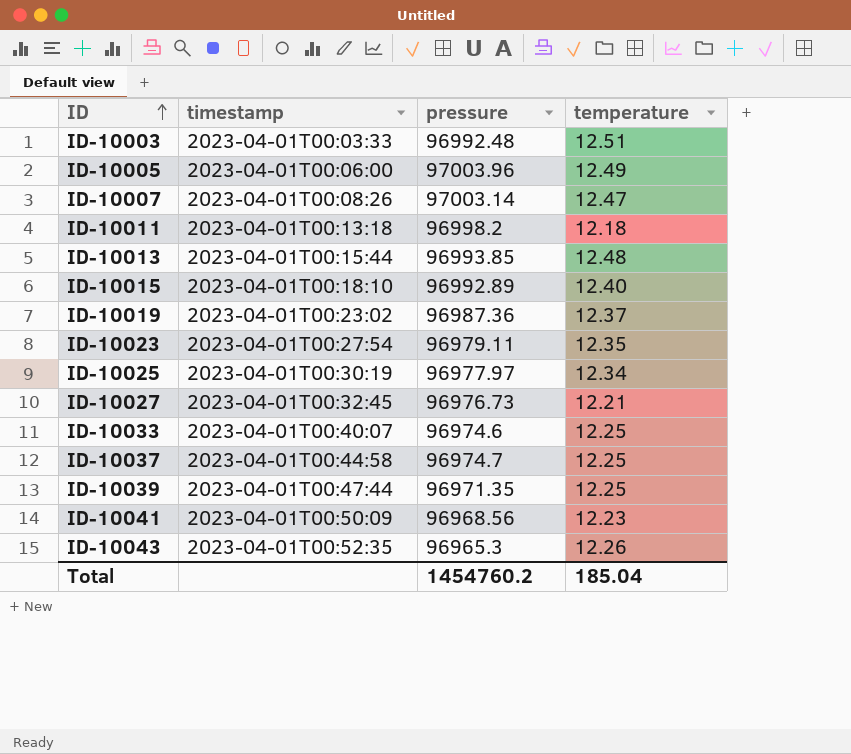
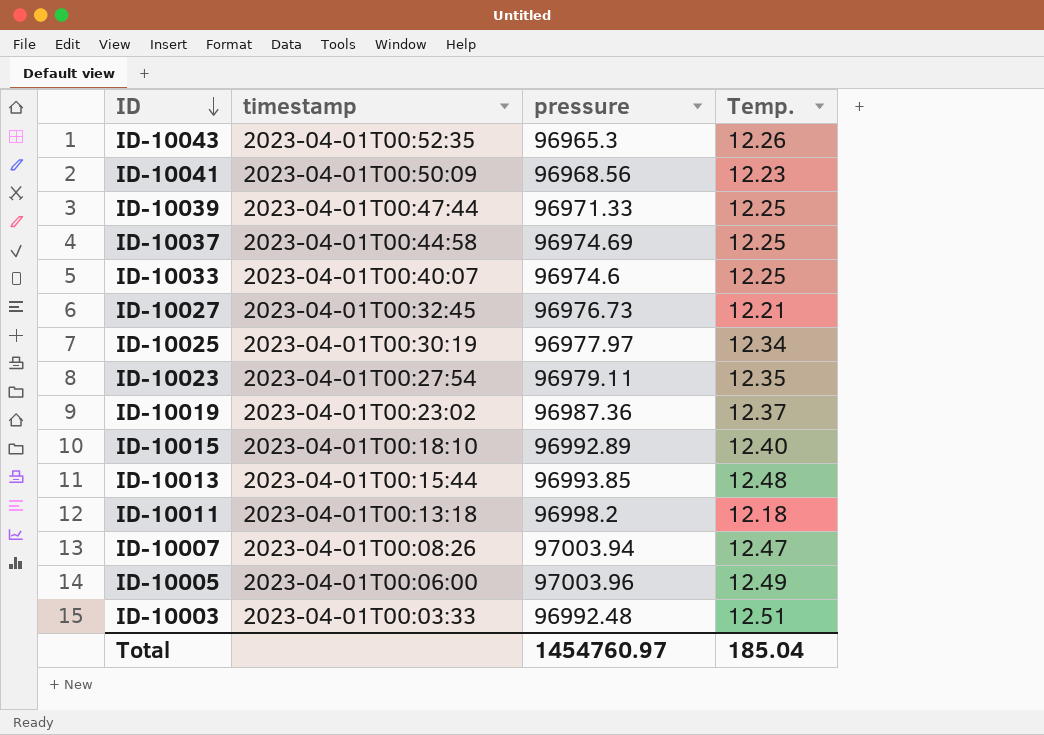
row order: ID ascending -> ID descending
column name: temperature -> Temp.
ID-10039 | pressure: 96971.35 -> 96971.33
ID-10037 | pressure: 96974.7 -> 96974.69
ID-10007 | pressure: 97003.14 -> 97003.94
Total | pressure: 1454760.2 -> 1454760.97

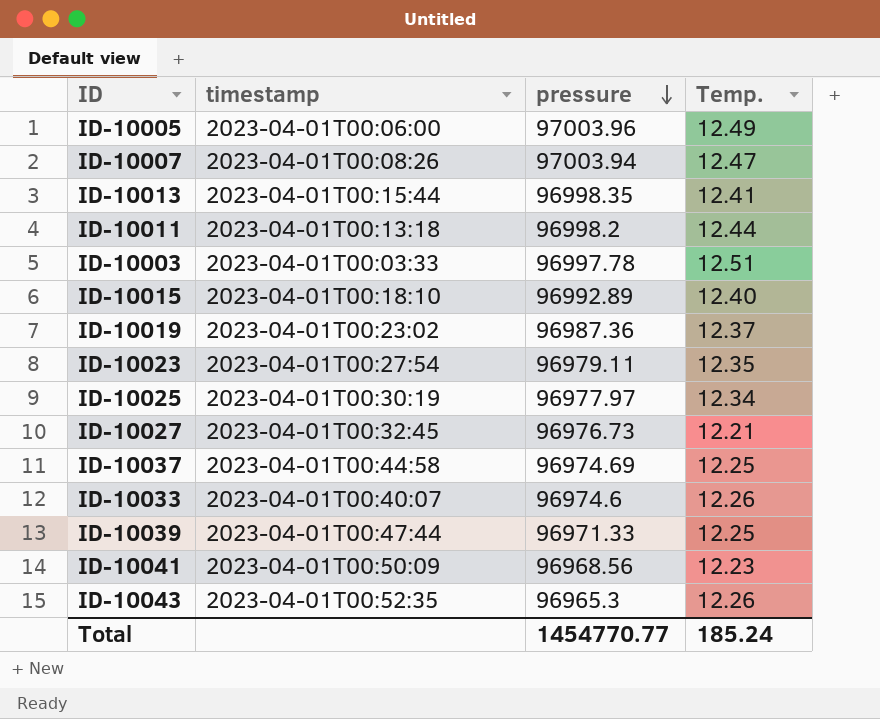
row order: ID descending -> pressure descending
ID-10013 | pressure: 96993.85 -> 96998.35
ID-10013 | Temp.: 12.48 -> 12.41
ID-10011 | Temp.: 12.18 -> 12.44
ID-10003 | pressure: 96992.48 -> 96997.78
ID-10033 | Temp.: 12.25 -> 12.26
Total | pressure: 1454760.97 -> 1454770.77
Total | Temp.: 185.04 -> 185.24

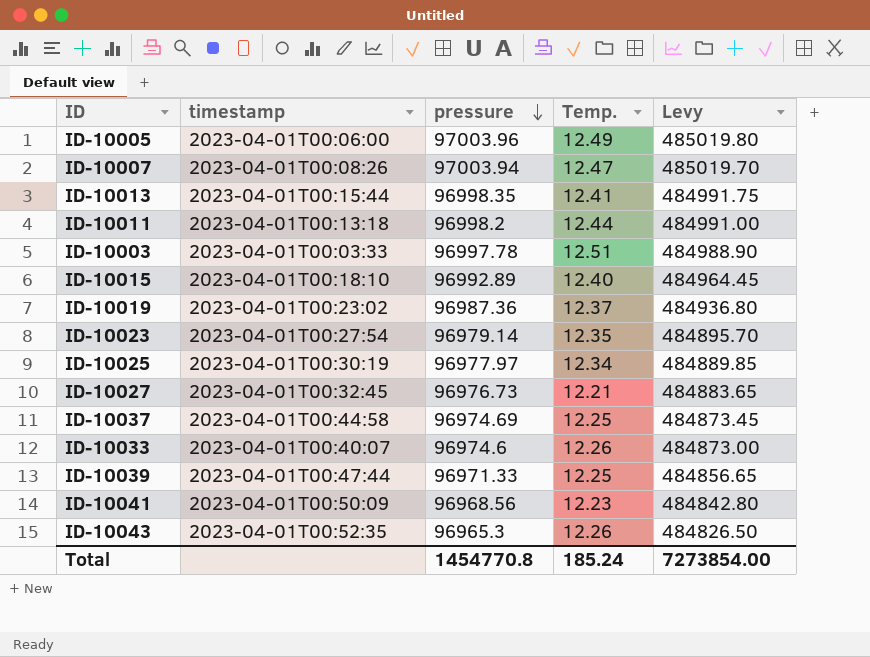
column Levy | formula: none -> [pressure] * 5
ID-10023 | pressure: 96979.11 -> 96979.14
Total | pressure: 1454770.77 -> 1454770.8

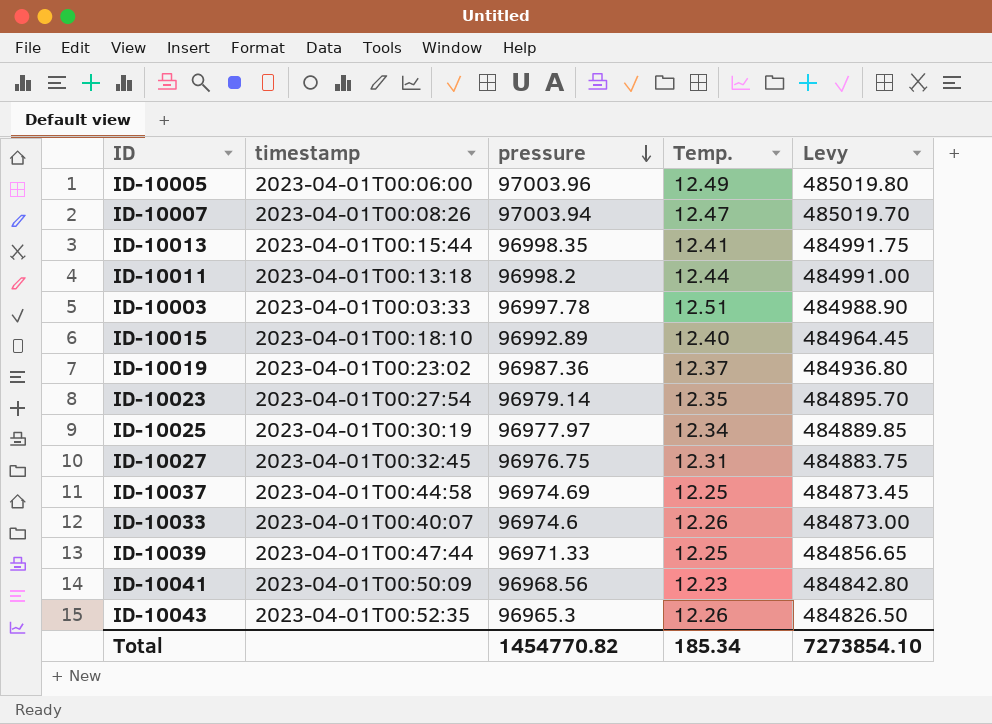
ID-10027 | pressure: 96976.73 -> 96976.75
ID-10027 | Temp.: 12.21 -> 12.31
ID-10027 | Levy: 484883.65 -> 484883.75
Total | pressure: 1454770.8 -> 1454770.82
Total | Temp.: 185.24 -> 185.34
Total | Levy: 7273854.00 -> 7273854.10

